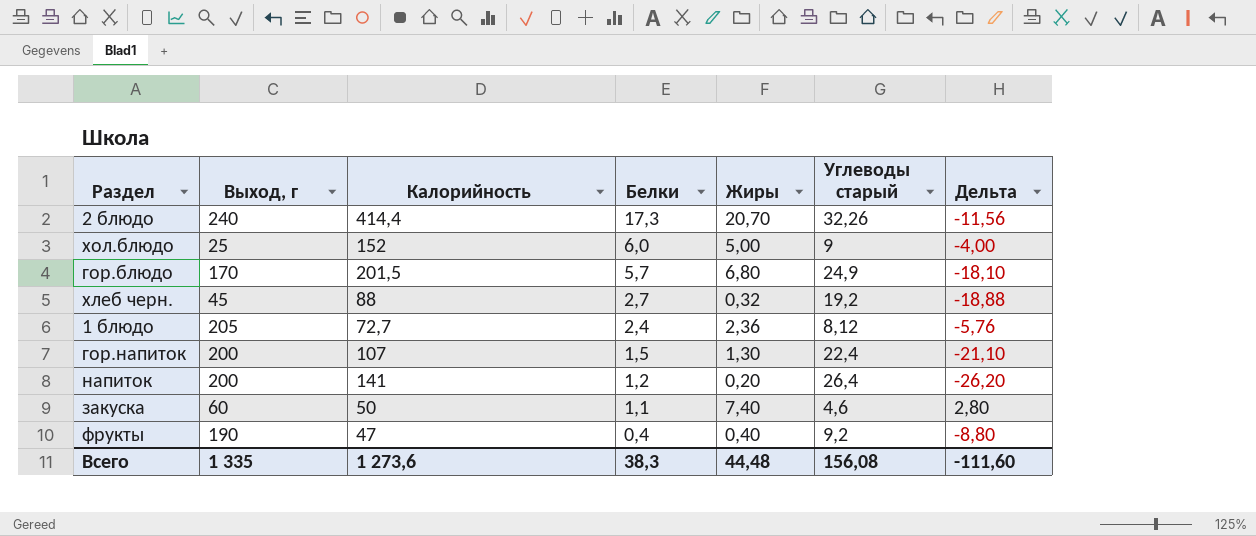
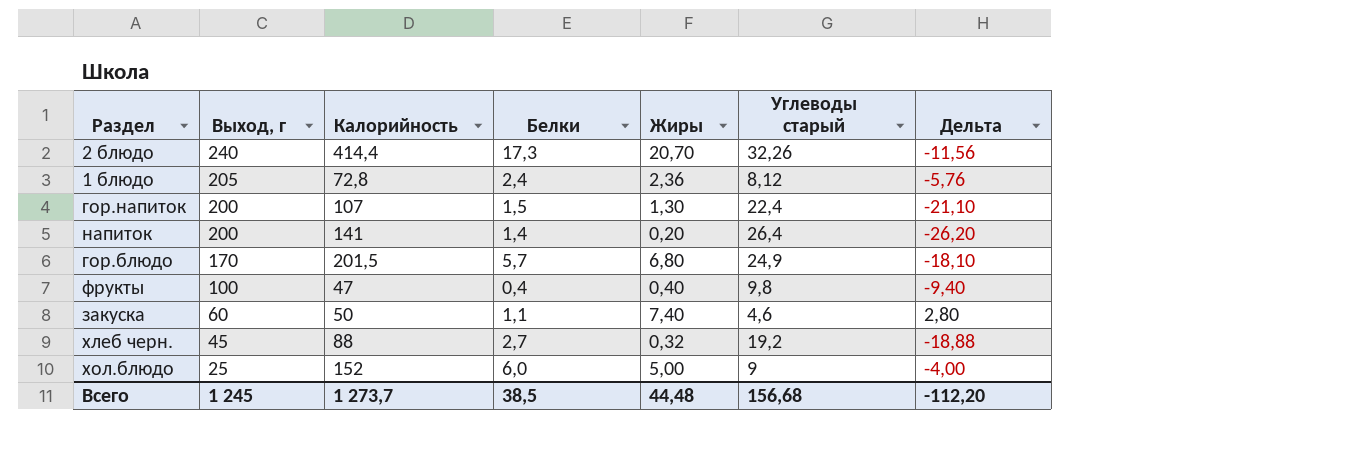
row order: Белки descending -> Выход, г descending
1 блюдо | Калорийность: 72,7 -> 72,8
напиток | Белки: 1,2 -> 1,4
фрукты | Выход, г: 190 -> 100
фрукты | Углеводы старый: 9,2 -> 9,8
фрукты | Дельта: -8,80 -> -9,40
Всего | Выход, г: 1 335 -> 1 245
Всего | Калорийность: 1 273,6 -> 1 273,7
Всего | Белки: 38,3 -> 38,5
Всего | Углеводы старый: 156,08 -> 156,68
Всего | Дельта: -111,60 -> -112,20

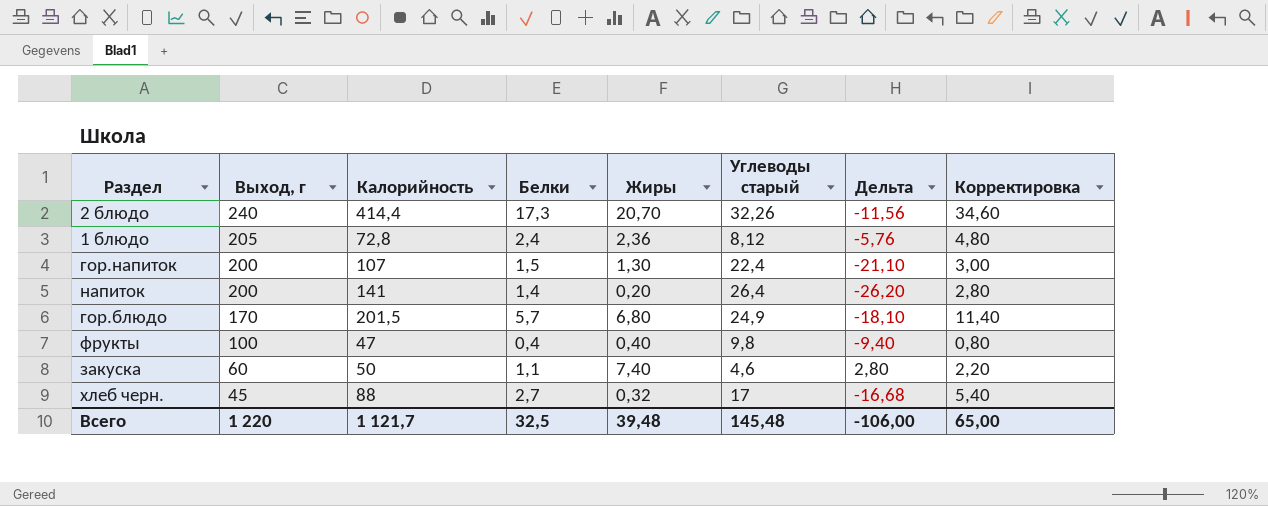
column Корректировка | formula: none -> [Белки] * 2
row хол.блюдо: 25 | 152 | 6,0 | 5,00 | 9 | -4,00 -> none
хлеб черн. | Углеводы старый: 19,2 -> 17
хлеб черн. | Дельта: -18,88 -> -16,68
Всего | Выход, г: 1 245 -> 1 220
Всего | Калорийность: 1 273,7 -> 1 121,7
Всего | Белки: 38,5 -> 32,5
Всего | Жиры: 44,48 -> 39,48
Всего | Углеводы старый: 156,68 -> 145,48
Всего | Дельта: -112,20 -> -106,00

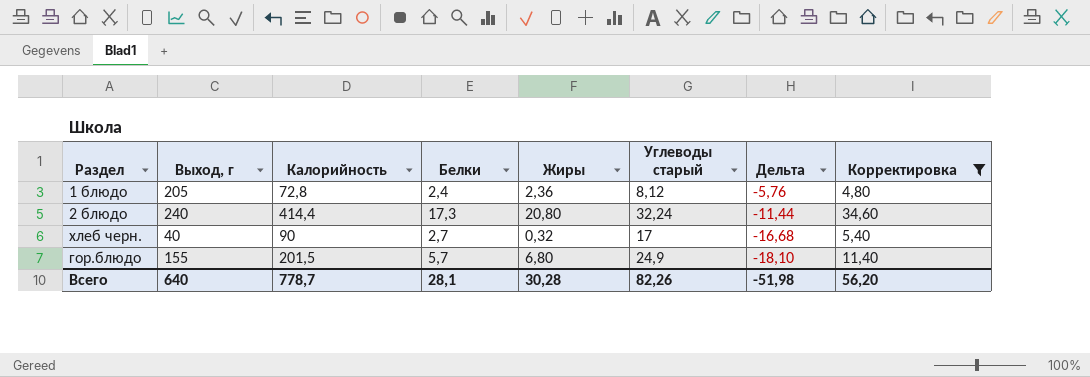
filter: none -> Корректировка >= 4,80
row order: Выход, г descending -> Дельта descending
2 блюдо | Жиры: 20,70 -> 20,80
2 блюдо | Углеводы старый: 32,26 -> 32,24
2 блюдо | Дельта: -11,56 -> -11,44
хлеб черн. | Выход, г: 45 -> 40
хлеб черн. | Калорийность: 88 -> 90
гор.блюдо | Выход, г: 170 -> 155
Всего | Выход, г: 1 220 -> 640
Всего | Калорийность: 1 121,7 -> 778,7
Всего | Белки: 32,5 -> 28,1
Всего | Жиры: 39,48 -> 30,28
Всего | Углеводы старый: 145,48 -> 82,26
Всего | Дельта: -106,00 -> -51,98
Всего | Корректировка: 65,00 -> 56,20

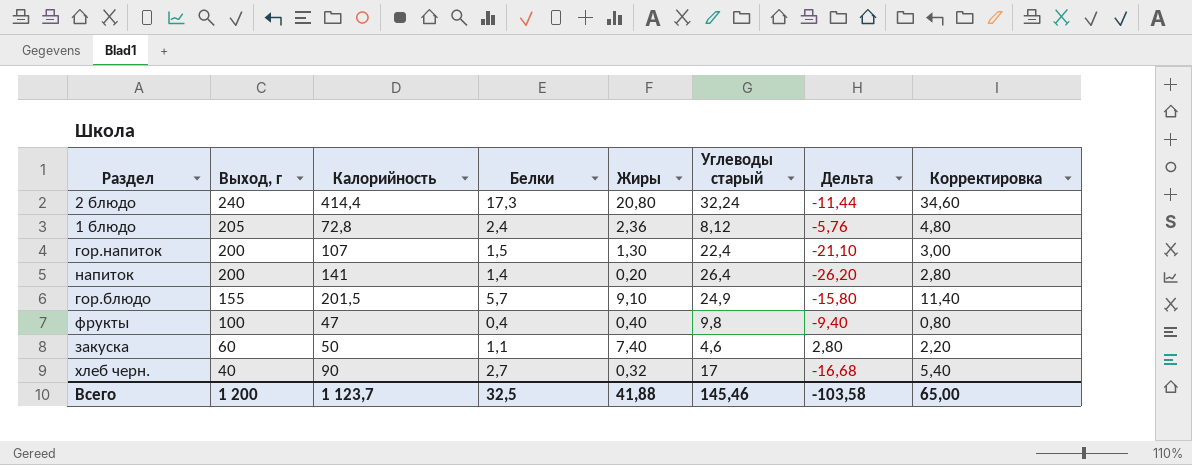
filter: Корректировка >= 4,80 -> none
row order: Дельта descending -> Выход, г descending
гор.блюдо | Жиры: 6,80 -> 9,10
гор.блюдо | Дельта: -18,10 -> -15,80
Всего | Выход, г: 640 -> 1 200
Всего | Калорийность: 778,7 -> 1 123,7
Всего | Белки: 28,1 -> 32,5
Всего | Жиры: 30,28 -> 41,88
Всего | Углеводы старый: 82,26 -> 145,46
Всего | Дельта: -51,98 -> -103,58
Всего | Корректировка: 56,20 -> 65,00

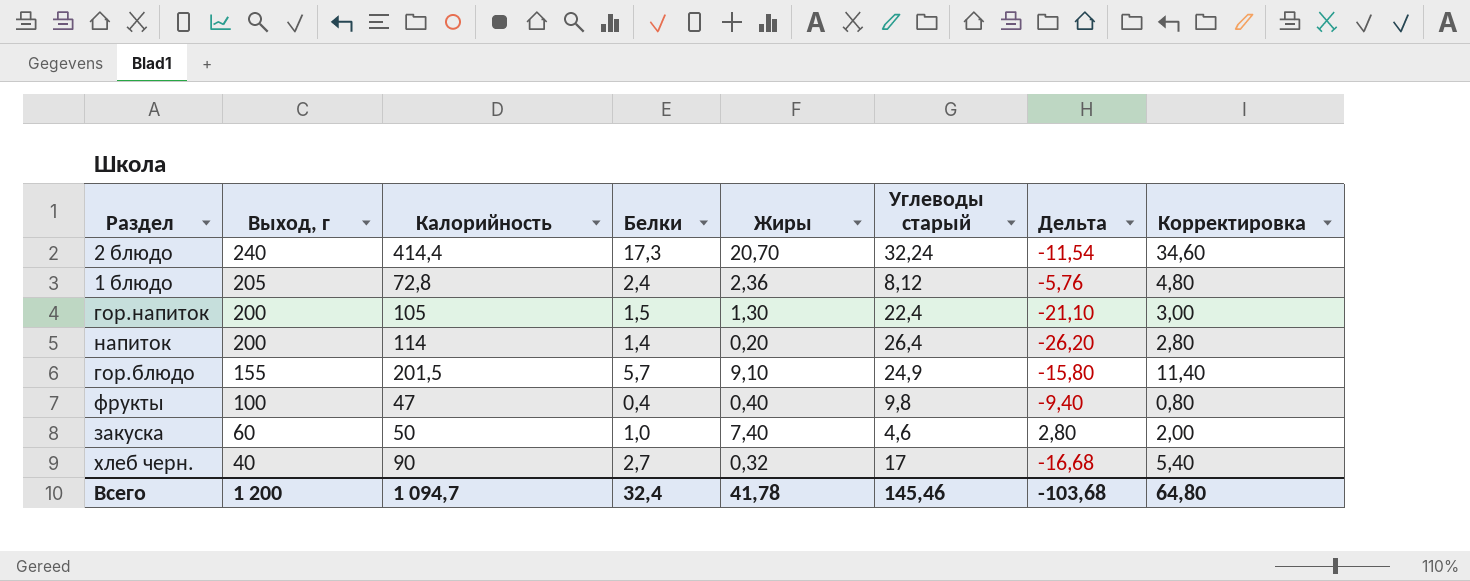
2 блюдо | Жиры: 20,80 -> 20,70
2 блюдо | Дельта: -11,44 -> -11,54
гор.напиток | Калорийность: 107 -> 105
напиток | Калорийность: 141 -> 114
закуска | Белки: 1,1 -> 1,0
закуска | Корректировка: 2,20 -> 2,00
Всего | Калорийность: 1 123,7 -> 1 094,7
Всего | Белки: 32,5 -> 32,4
Всего | Жиры: 41,88 -> 41,78
Всего | Дельта: -103,58 -> -103,68
Всего | Корректировка: 65,00 -> 64,80

